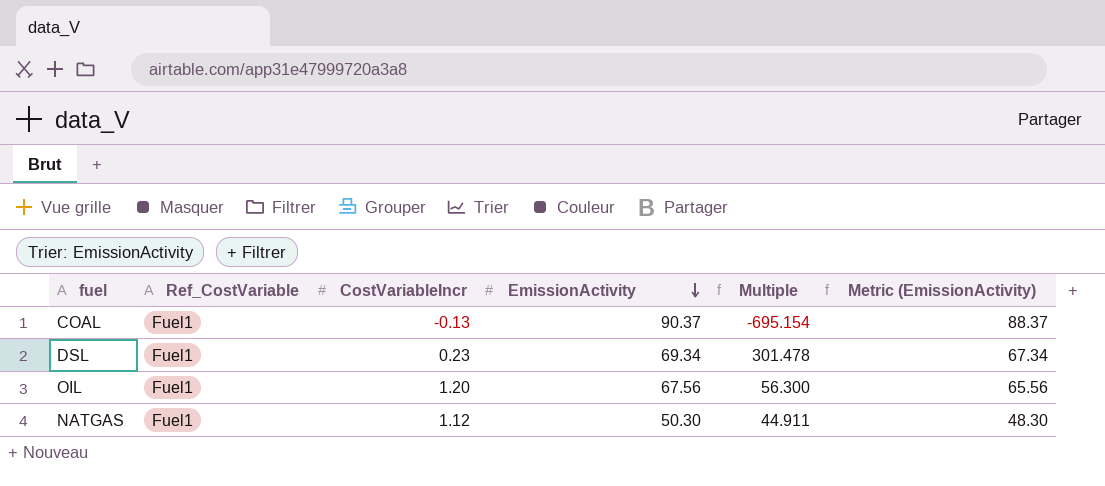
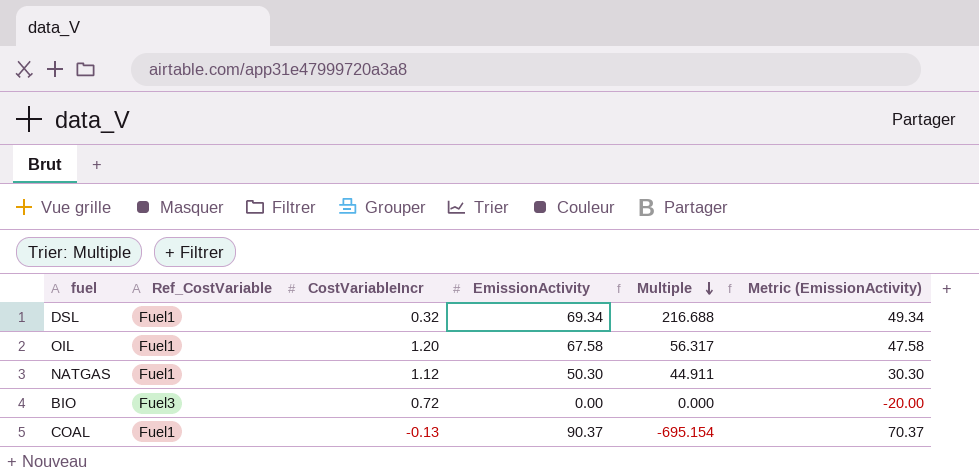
row order: EmissionActivity descending -> Multiple descending
column Metric (EmissionActivity) | formula: [EmissionActivity] - 2 -> [EmissionActivity] - 20
DSL | CostVariableIncr: 0.23 -> 0.32
DSL | Multiple: 301.478 -> 216.688
OIL | EmissionActivity: 67.56 -> 67.58
OIL | Multiple: 56.300 -> 56.317
row BIO: none -> Fuel3 | 0.72 | 0.00 | 0.000 | -20.00

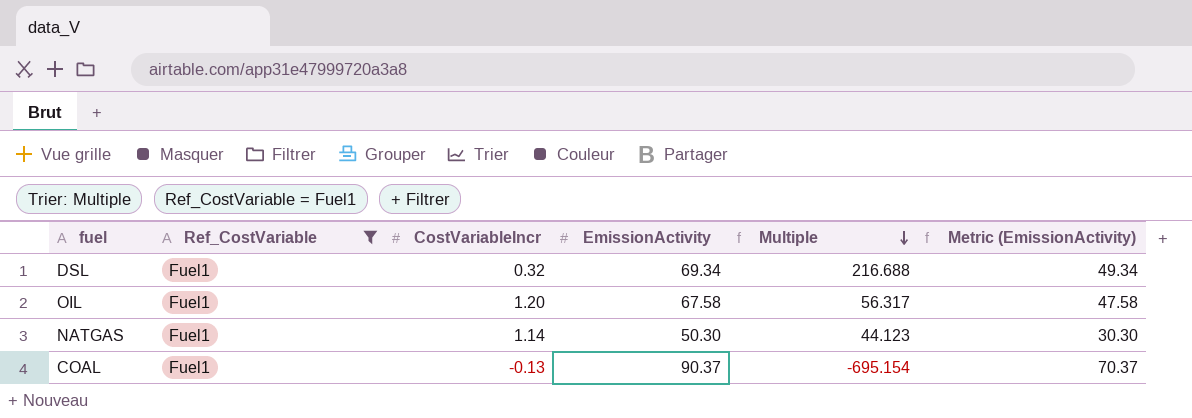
filter: none -> Ref_CostVariable = Fuel1
NATGAS | CostVariableIncr: 1.12 -> 1.14
NATGAS | Multiple: 44.911 -> 44.123

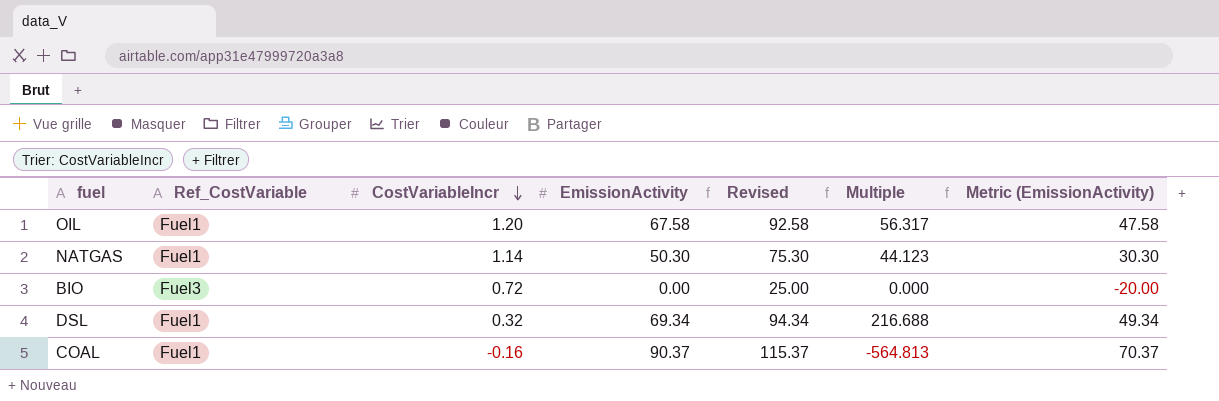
filter: Ref_CostVariable = Fuel1 -> none
row order: Multiple descending -> CostVariableIncr descending
column Revised | formula: none -> [EmissionActivity] + 25
COAL | CostVariableIncr: -0.13 -> -0.16
COAL | Multiple: -695.154 -> -564.813

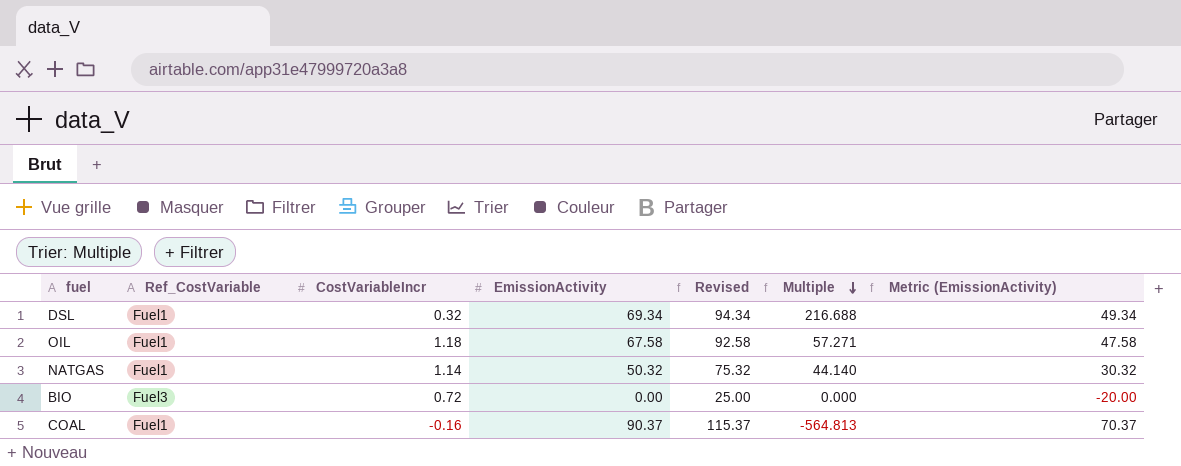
row order: CostVariableIncr descending -> Multiple descending
OIL | CostVariableIncr: 1.20 -> 1.18
OIL | Multiple: 56.317 -> 57.271
NATGAS | EmissionActivity: 50.30 -> 50.32
NATGAS | Revised: 75.30 -> 75.32
NATGAS | Multiple: 44.123 -> 44.140
NATGAS | Metric (EmissionActivity): 30.30 -> 30.32

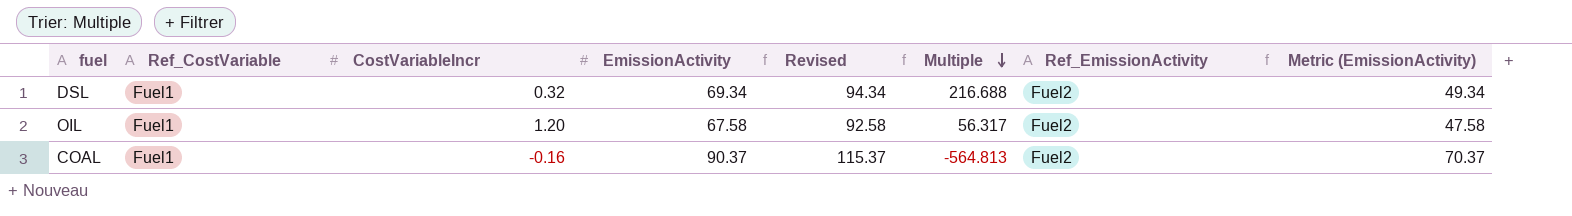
column Ref_EmissionActivity | position: none -> 7
row NATGAS: Fuel1 | 1.14 | 50.32 | 75.32 | 44.140 | 30.32 -> none
row BIO: Fuel3 | 0.72 | 0.00 | 25.00 | 0.000 | -20.00 -> none
OIL | CostVariableIncr: 1.18 -> 1.20
OIL | Multiple: 57.271 -> 56.317

